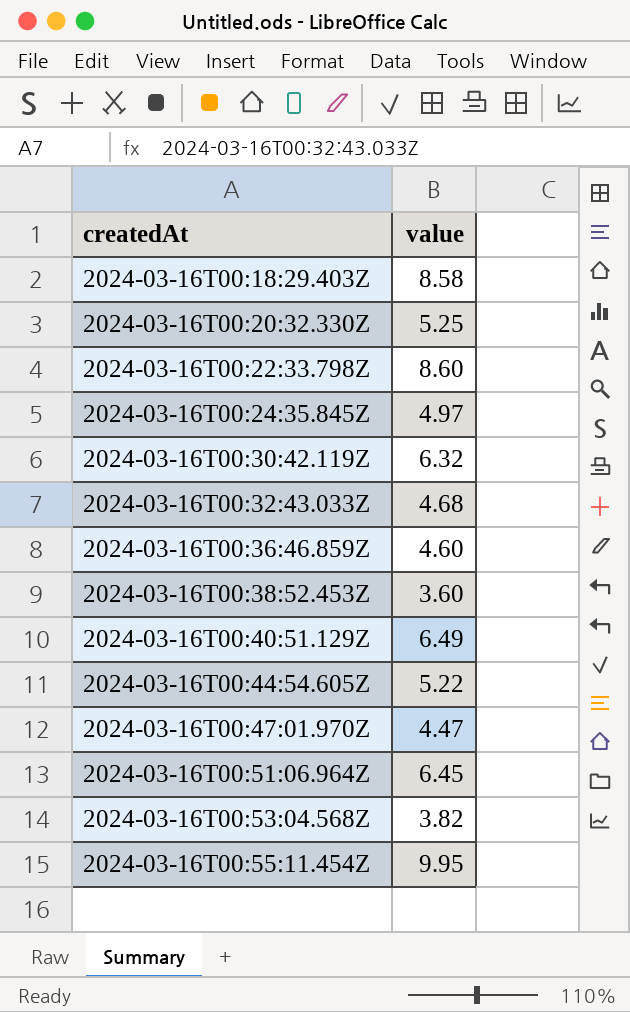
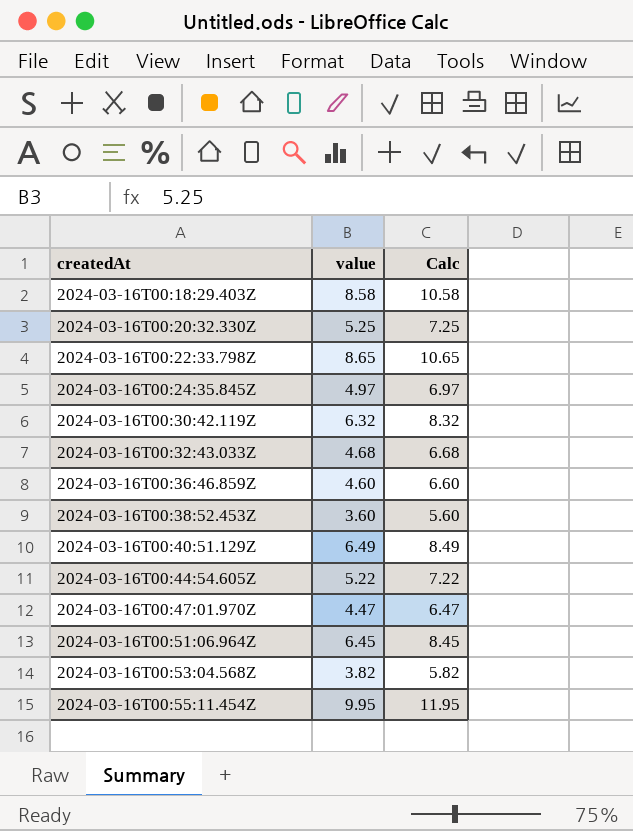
column Calc | formula: none -> [value] + 2
2024-03-16T00:22:33.798Z | value: 8.60 -> 8.65

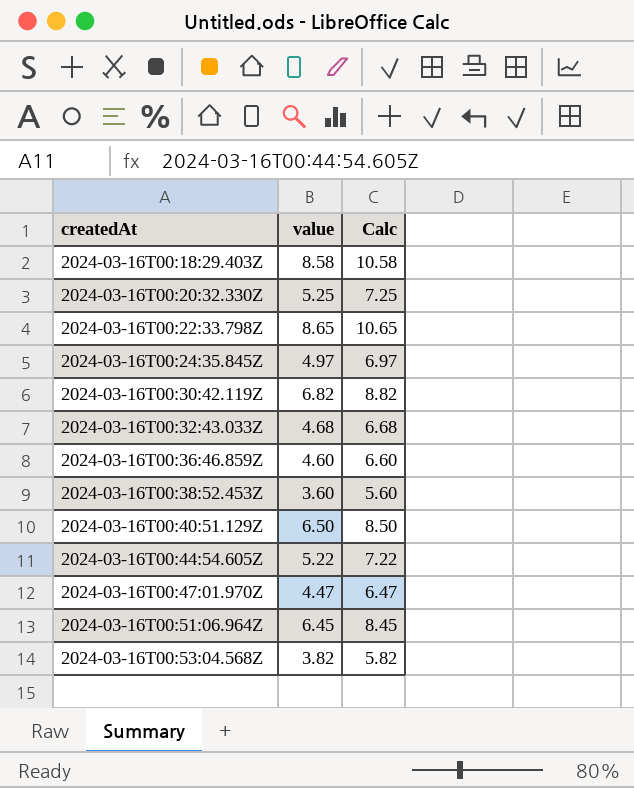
row 2024-03-16T00:55:11.454Z: 9.95 | 11.95 -> none
2024-03-16T00:30:42.119Z | value: 6.32 -> 6.82
2024-03-16T00:30:42.119Z | Calc: 8.32 -> 8.82
2024-03-16T00:40:51.129Z | value: 6.49 -> 6.50
2024-03-16T00:40:51.129Z | Calc: 8.49 -> 8.50

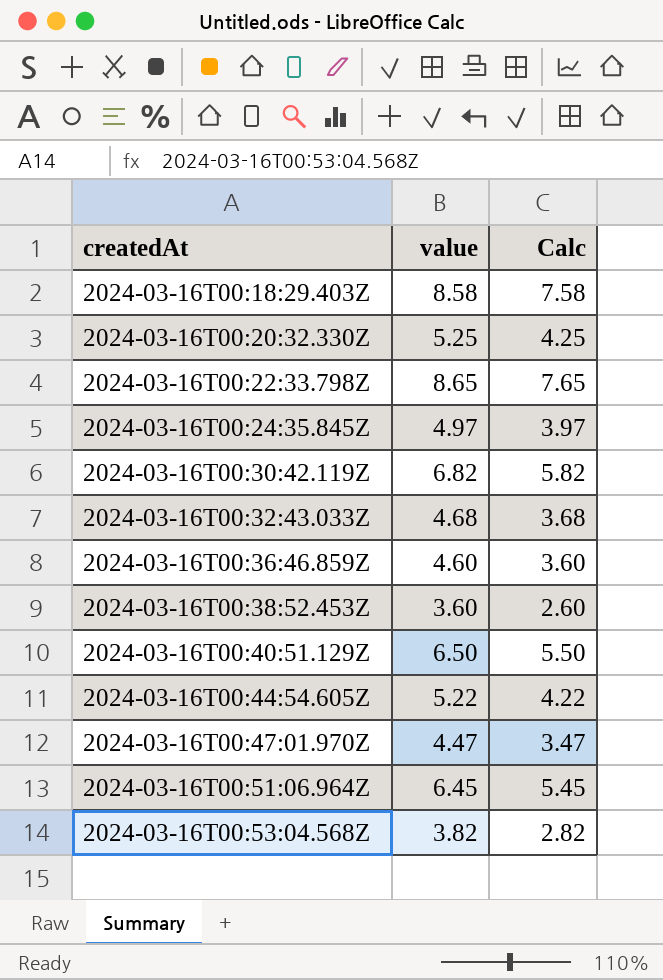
column Calc | formula: [value] + 2 -> [value] - 1

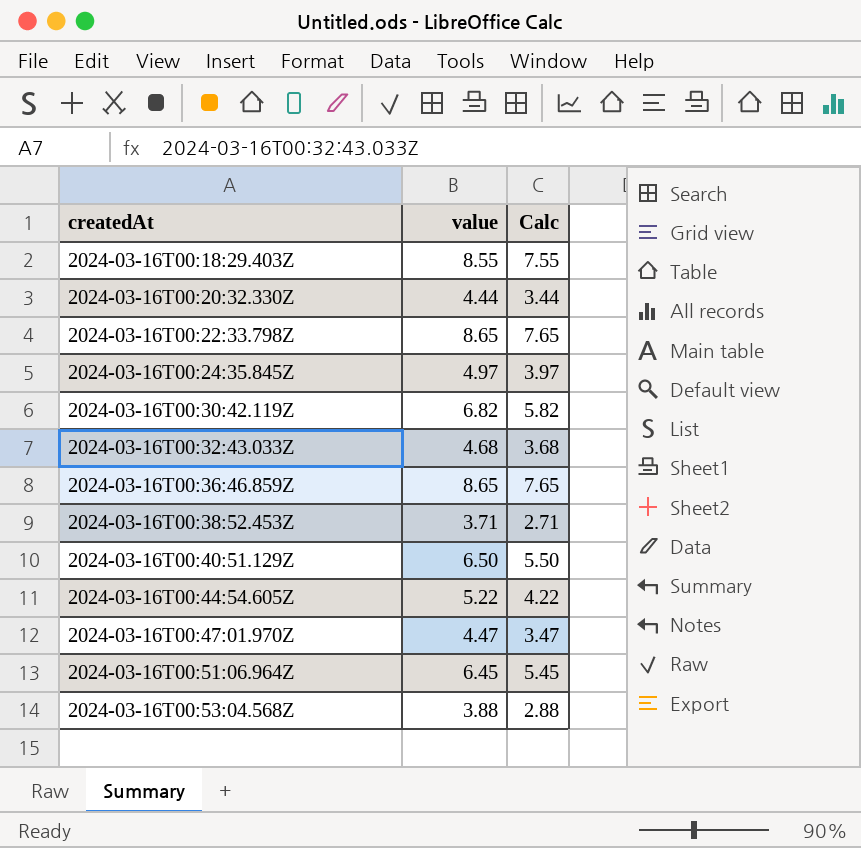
2024-03-16T00:18:29.403Z | value: 8.58 -> 8.55
2024-03-16T00:18:29.403Z | Calc: 7.58 -> 7.55
2024-03-16T00:20:32.330Z | value: 5.25 -> 4.44
2024-03-16T00:20:32.330Z | Calc: 4.25 -> 3.44
2024-03-16T00:36:46.859Z | value: 4.60 -> 8.65
2024-03-16T00:36:46.859Z | Calc: 3.60 -> 7.65
2024-03-16T00:38:52.453Z | value: 3.60 -> 3.71
2024-03-16T00:38:52.453Z | Calc: 2.60 -> 2.71
2024-03-16T00:53:04.568Z | value: 3.82 -> 3.88
2024-03-16T00:53:04.568Z | Calc: 2.82 -> 2.88

